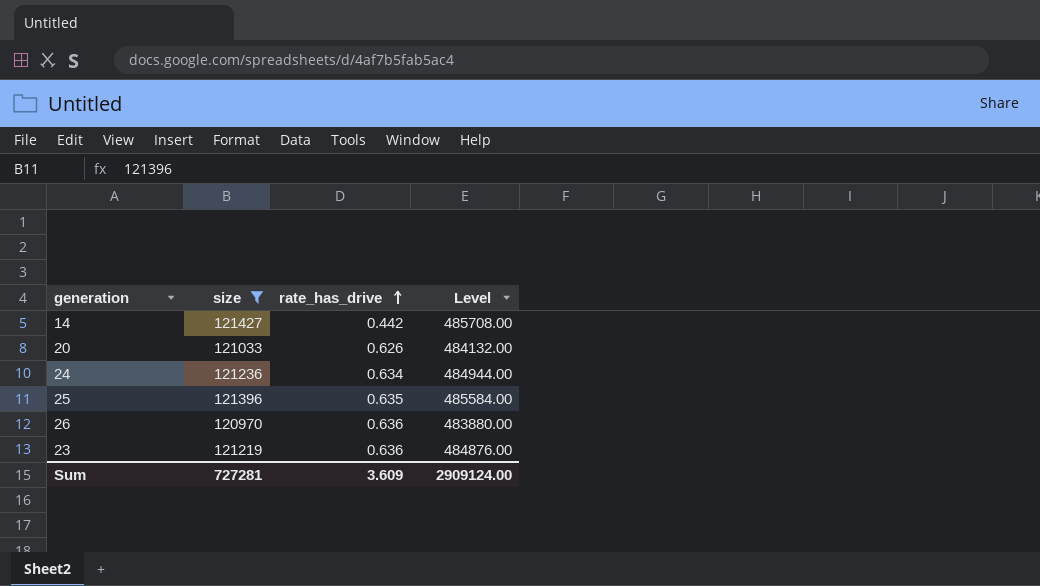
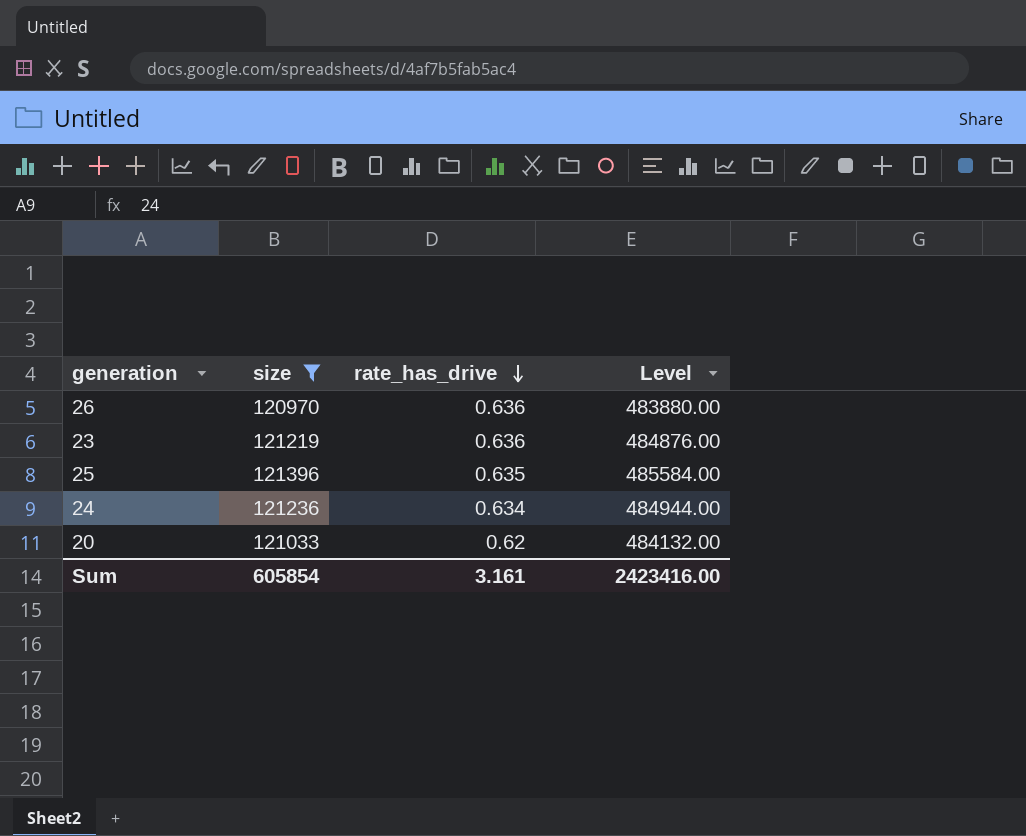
row order: rate_has_drive ascending -> rate_has_drive descending
row 14: 121427 | 0.442 | 485708.00 -> none
20 | rate_has_drive: 0.626 -> 0.62
Sum | size: 727281 -> 605854
Sum | rate_has_drive: 3.609 -> 3.161
Sum | Level: 2909124.00 -> 2423416.00

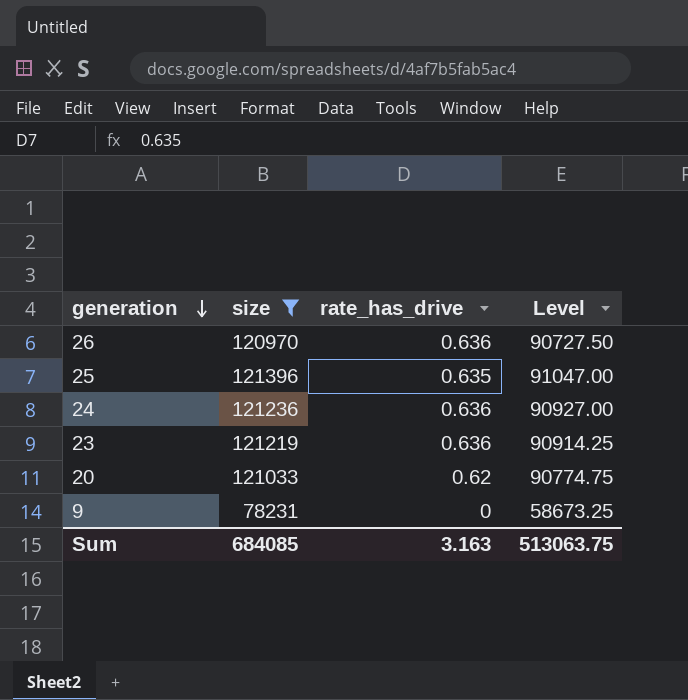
row order: rate_has_drive descending -> generation descending
column Level | formula: [size] * 4 -> [size] * 0.75
24 | rate_has_drive: 0.634 -> 0.636
row 9: none -> 78231 | 0 | 58673.25
Sum | size: 605854 -> 684085
Sum | rate_has_drive: 3.161 -> 3.163
Sum | Level: 2423416.00 -> 513063.75

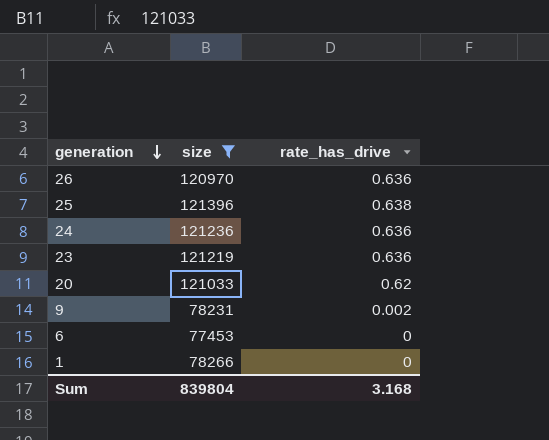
column Level | formula: [size] * 0.75 -> none
25 | rate_has_drive: 0.635 -> 0.638
9 | rate_has_drive: 0 -> 0.002
row 6: none -> 77453 | 0
row 1: none -> 78266 | 0
Sum | size: 684085 -> 839804
Sum | rate_has_drive: 3.163 -> 3.168

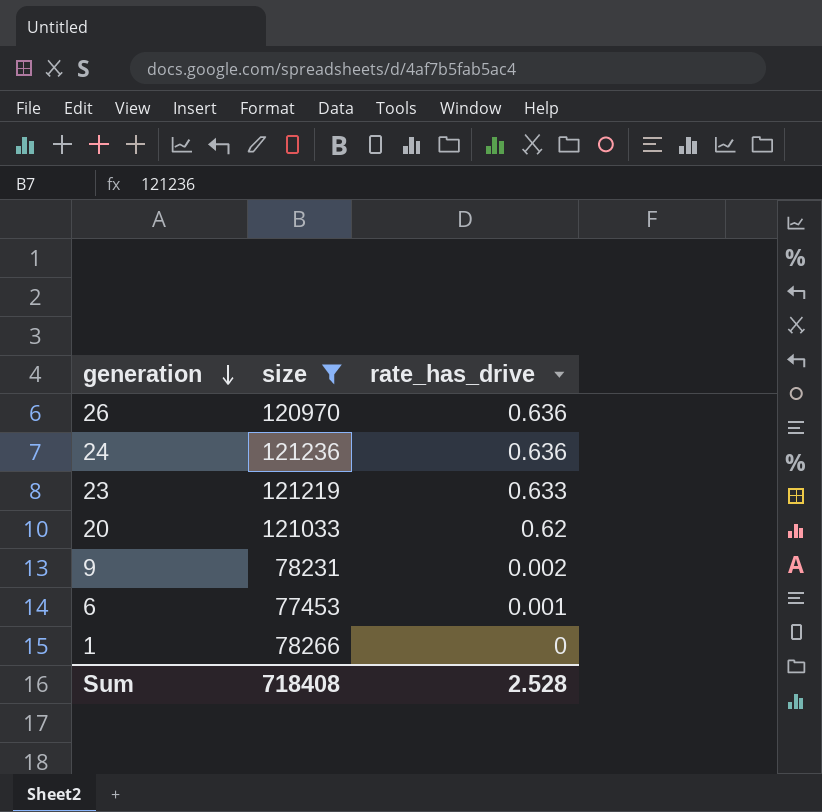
row 25: 121396 | 0.638 -> none
23 | rate_has_drive: 0.636 -> 0.633
6 | rate_has_drive: 0 -> 0.001
Sum | size: 839804 -> 718408
Sum | rate_has_drive: 3.168 -> 2.528

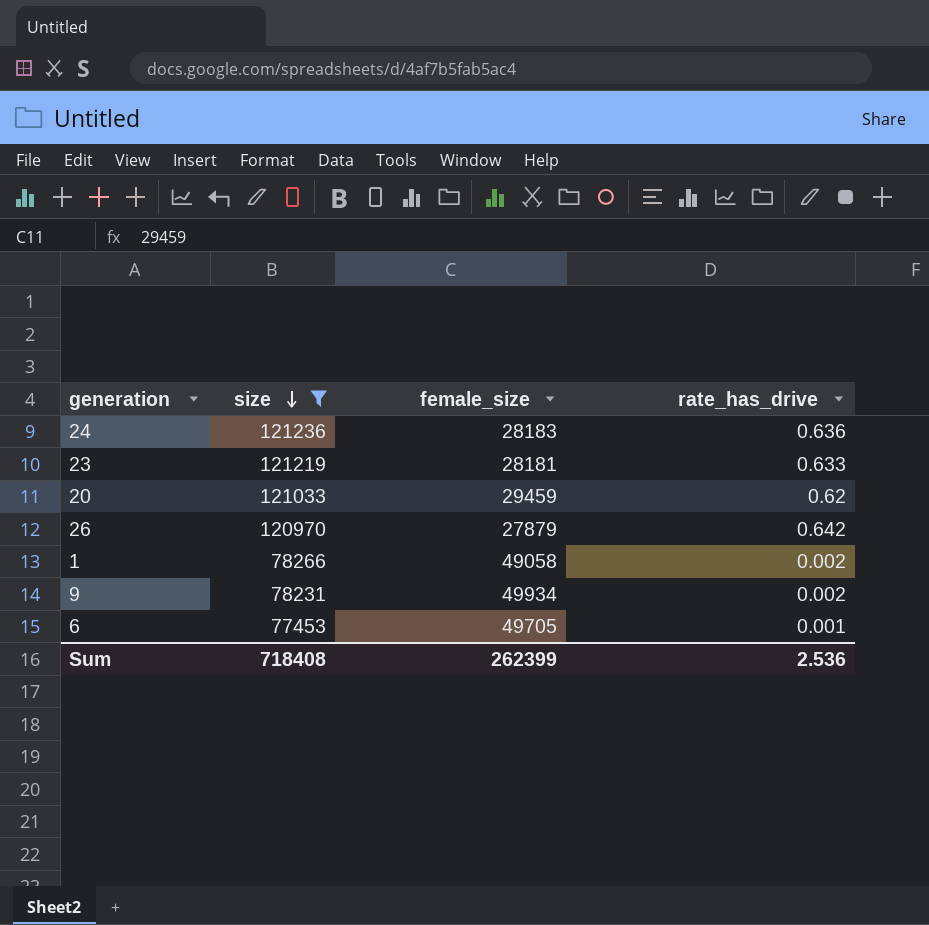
row order: generation descending -> size descending
column female_size | position: none -> 3
26 | rate_has_drive: 0.636 -> 0.642
1 | rate_has_drive: 0 -> 0.002
Sum | rate_has_drive: 2.528 -> 2.536

